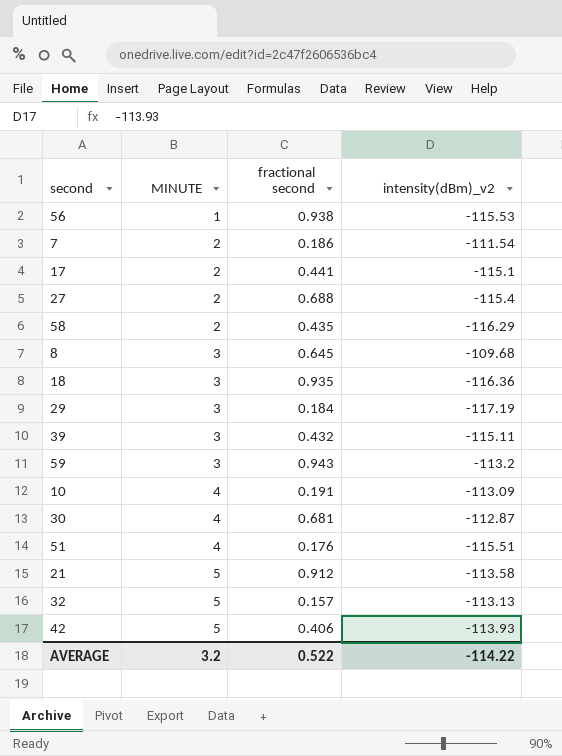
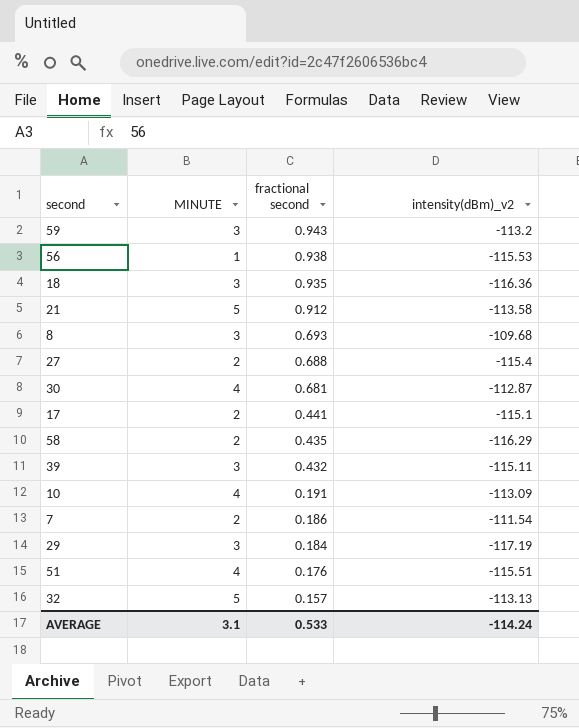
row order: MINUTE ascending -> fractional second descending
row 42: 5 | 0.406 | -113.93 -> none
8 | fractional second: 0.645 -> 0.693
AVERAGE | MINUTE: 3.2 -> 3.1
AVERAGE | fractional second: 0.522 -> 0.533
AVERAGE | intensity(dBm)_v2: -114.22 -> -114.24

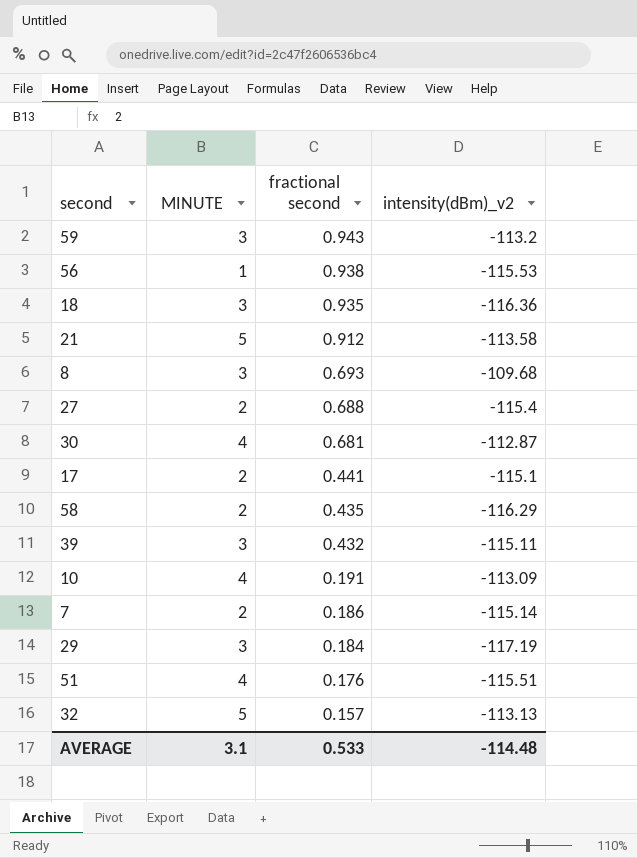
7 | intensity(dBm)_v2: -111.54 -> -115.14
AVERAGE | intensity(dBm)_v2: -114.24 -> -114.48

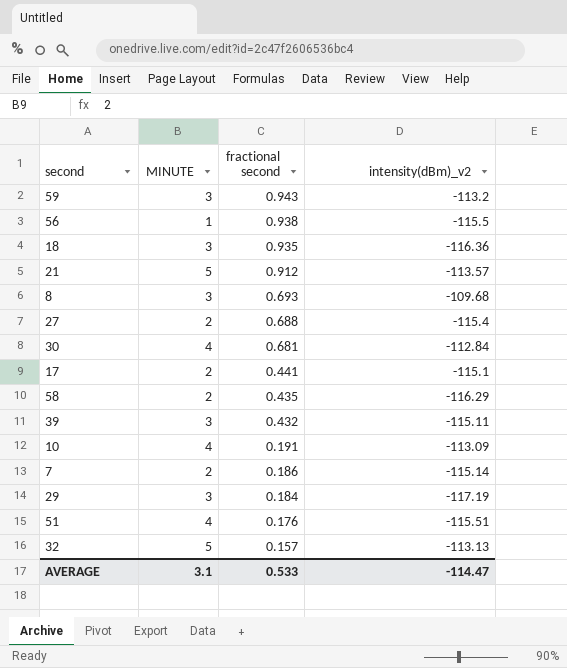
56 | intensity(dBm)_v2: -115.53 -> -115.5
21 | intensity(dBm)_v2: -113.58 -> -113.57
30 | intensity(dBm)_v2: -112.87 -> -112.84
AVERAGE | intensity(dBm)_v2: -114.48 -> -114.47

